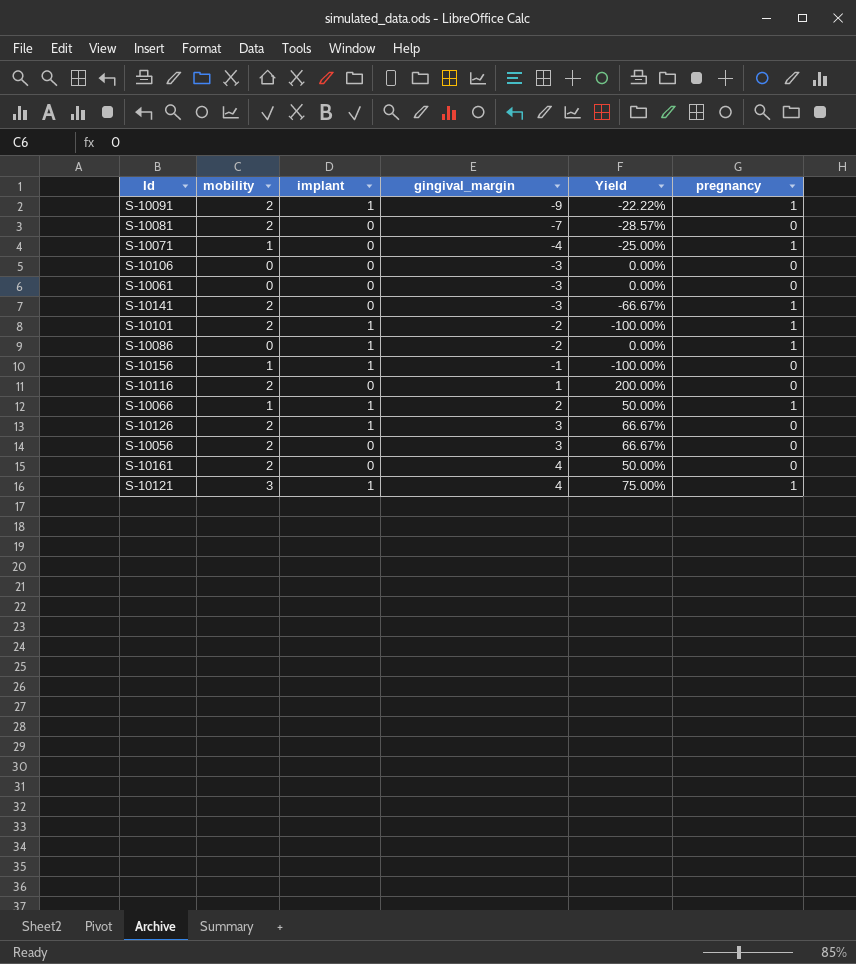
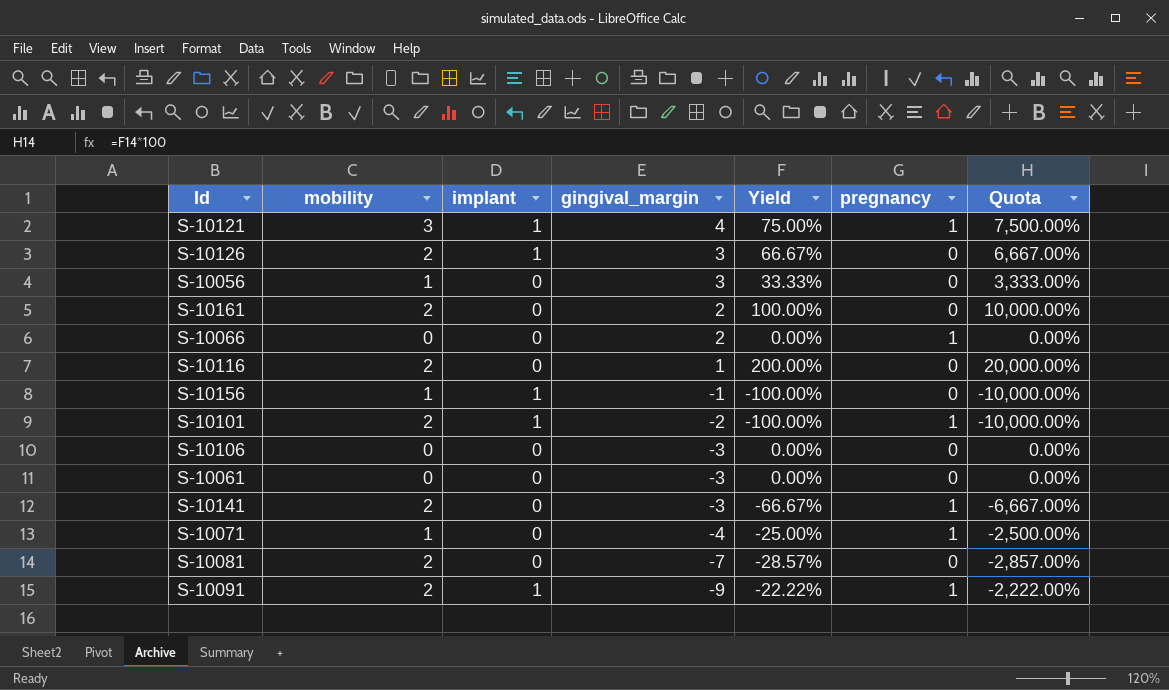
row order: gingival_margin ascending -> gingival_margin descending
column Quota | formula: none -> [Yield] * 100
row S-10086: 0 | 1 | -2 | 0.00% | 1 -> none
S-10056 | mobility: 2 -> 1
S-10056 | Yield: 66.67% -> 33.33%
S-10161 | gingival_margin: 4 -> 2
S-10161 | Yield: 50.00% -> 100.00%
S-10066 | mobility: 1 -> 0
S-10066 | implant: 1 -> 0
S-10066 | Yield: 50.00% -> 0.00%

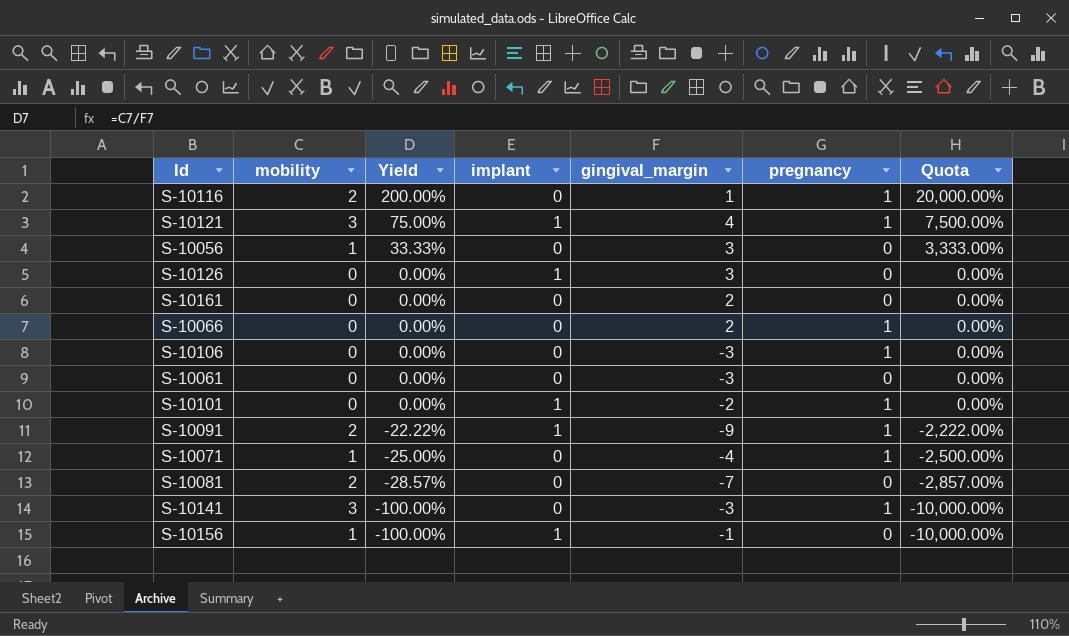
row order: gingival_margin descending -> Yield descending
column Yield | position: 5 -> 3
S-10116 | pregnancy: 0 -> 1
S-10126 | mobility: 2 -> 0
S-10126 | Yield: 66.67% -> 0.00%
S-10126 | Quota: 6,667.00% -> 0.00%
S-10161 | mobility: 2 -> 0
S-10161 | Yield: 100.00% -> 0.00%
S-10161 | Quota: 10,000.00% -> 0.00%
S-10106 | pregnancy: 0 -> 1
S-10101 | mobility: 2 -> 0
S-10101 | Yield: -100.00% -> 0.00%
S-10101 | Quota: -10,000.00% -> 0.00%
S-10141 | mobility: 2 -> 3
S-10141 | Yield: -66.67% -> -100.00%
S-10141 | Quota: -6,667.00% -> -10,000.00%

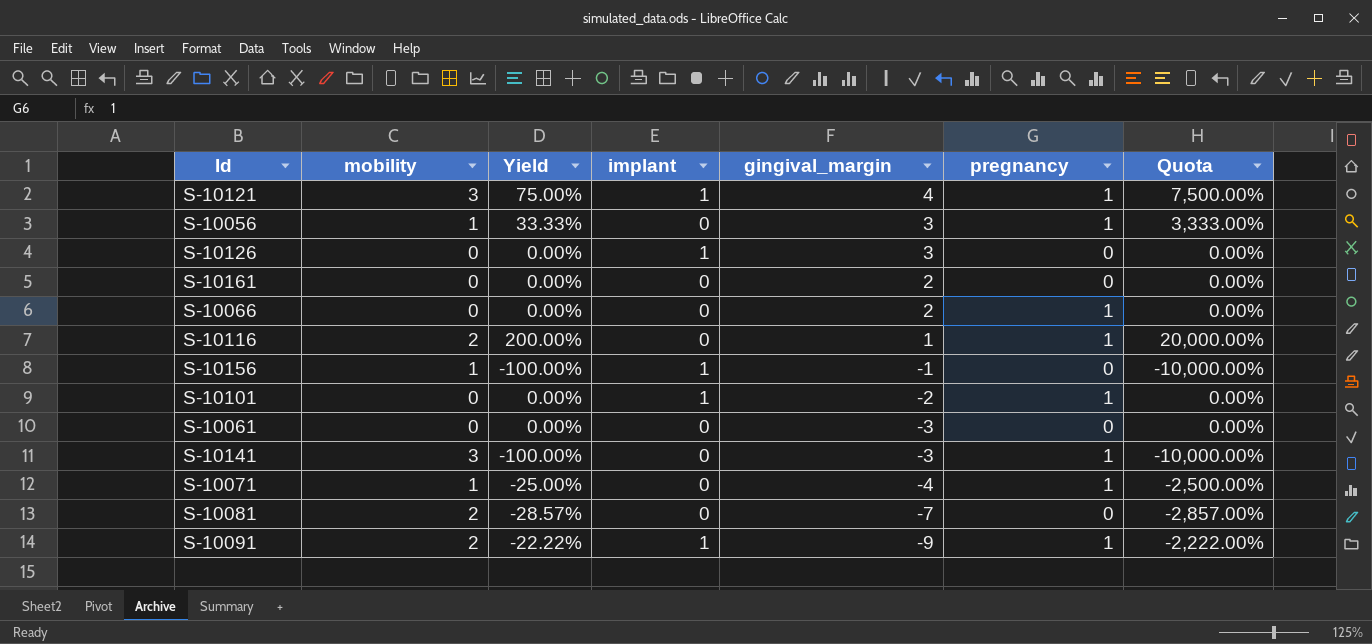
row order: Yield descending -> gingival_margin descending
row S-10106: 0 | 0.00% | 0 | -3 | 1 | 0.00% -> none
S-10056 | pregnancy: 0 -> 1

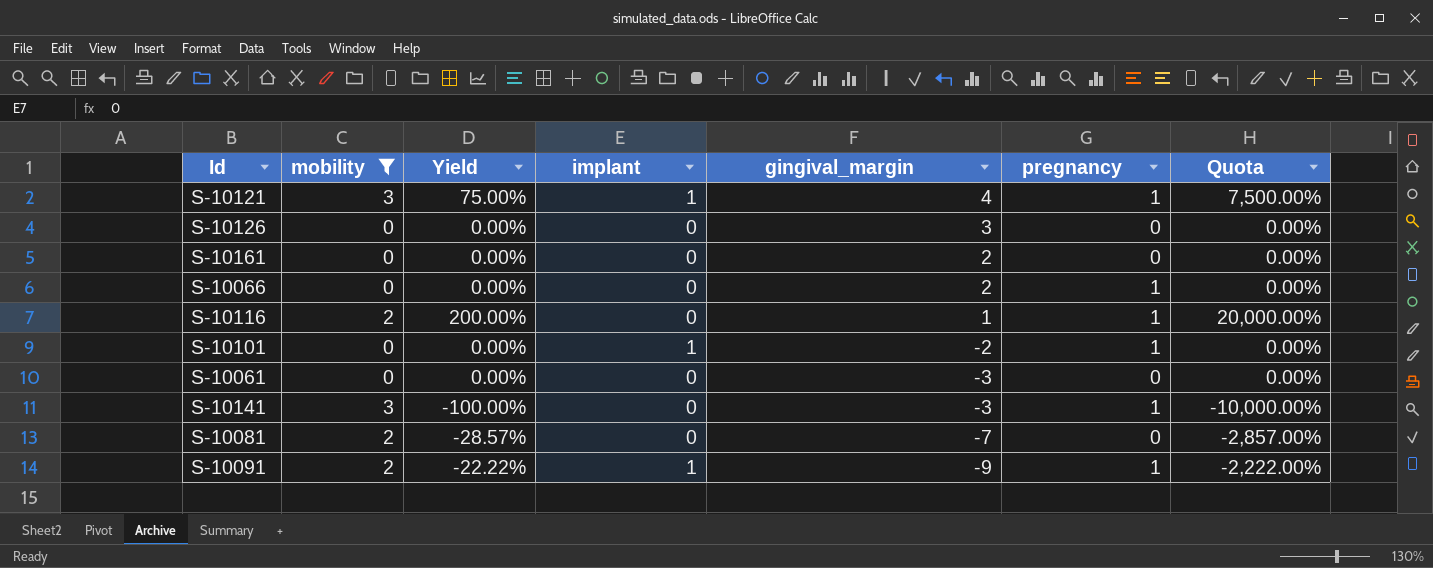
filter: none -> mobility != 1
S-10126 | implant: 1 -> 0

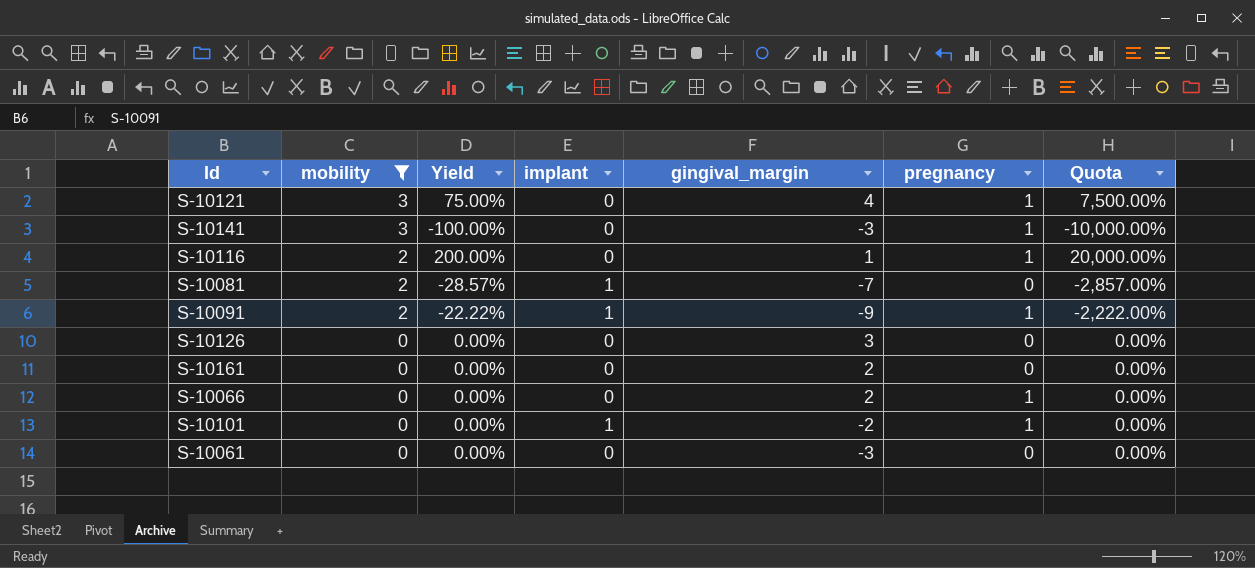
row order: gingival_margin descending -> mobility descending
S-10121 | implant: 1 -> 0
S-10081 | implant: 0 -> 1

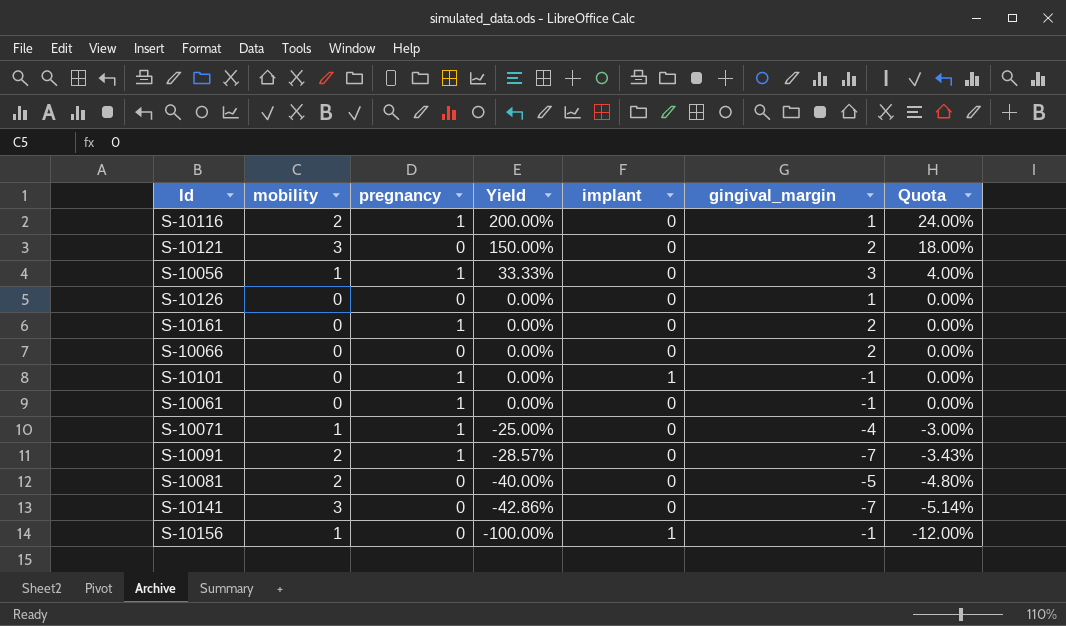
filter: mobility != 1 -> none
row order: mobility descending -> Yield descending
column pregnancy | position: 6 -> 3
column Quota | formula: [Yield] * 100 -> [Yield] * 0.12
S-10121 | pregnancy: 1 -> 0
S-10121 | Yield: 75.00% -> 150.00%
S-10121 | gingival_margin: 4 -> 2
S-10126 | gingival_margin: 3 -> 1
S-10161 | pregnancy: 0 -> 1
S-10066 | pregnancy: 1 -> 0
S-10101 | gingival_margin: -2 -> -1
S-10061 | pregnancy: 0 -> 1
S-10061 | gingival_margin: -3 -> -1
S-10091 | Yield: -22.22% -> -28.57%
S-10091 | implant: 1 -> 0
S-10091 | gingival_margin: -9 -> -7
S-10081 | Yield: -28.57% -> -40.00%
S-10081 | implant: 1 -> 0
S-10081 | gingival_margin: -7 -> -5
S-10141 | pregnancy: 1 -> 0
S-10141 | Yield: -100.00% -> -42.86%
S-10141 | gingival_margin: -3 -> -7

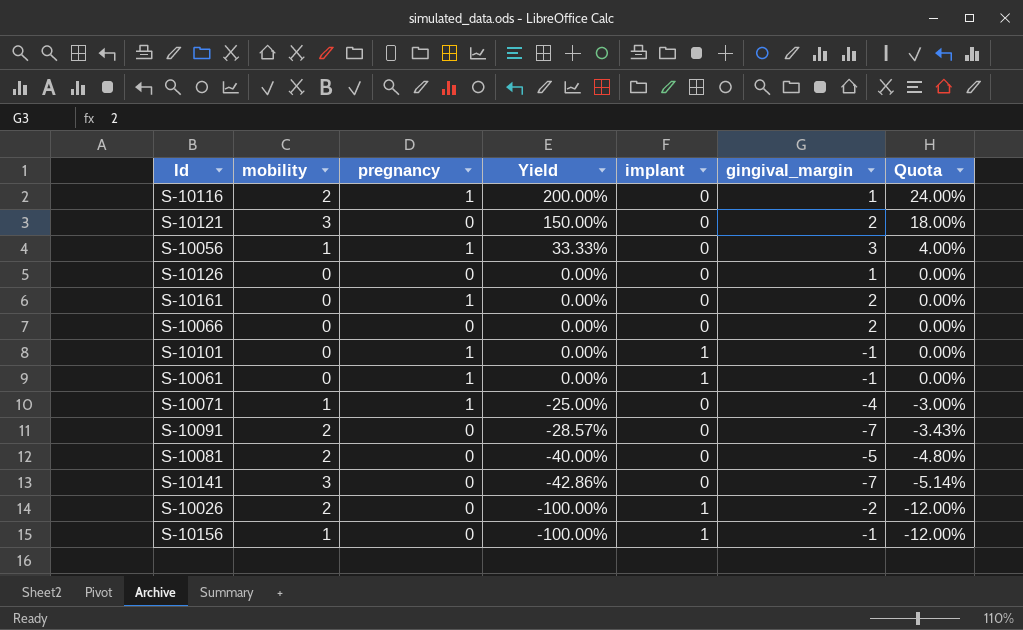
S-10061 | implant: 0 -> 1
S-10091 | pregnancy: 1 -> 0
row S-10026: none -> 2 | 0 | -100.00% | 1 | -2 | -12.00%

